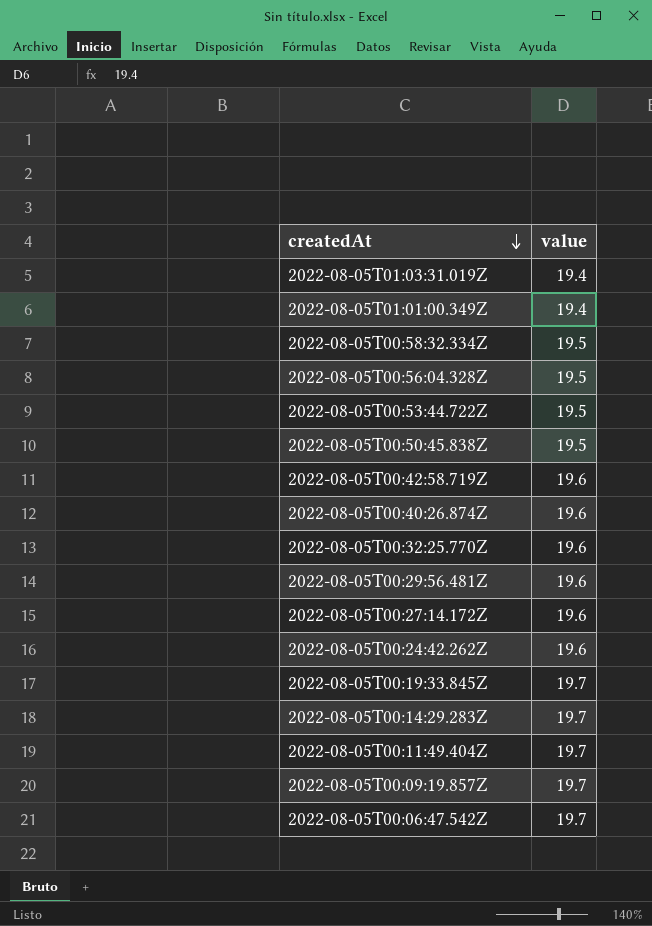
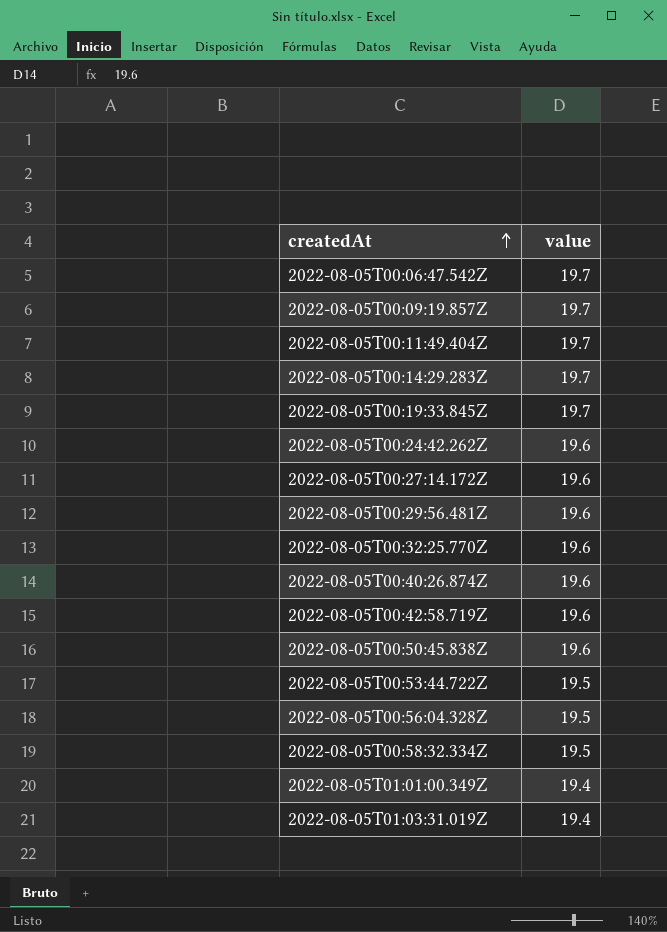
row order: createdAt descending -> createdAt ascending
2022-08-05T00:50:45.838Z | value: 19.5 -> 19.6

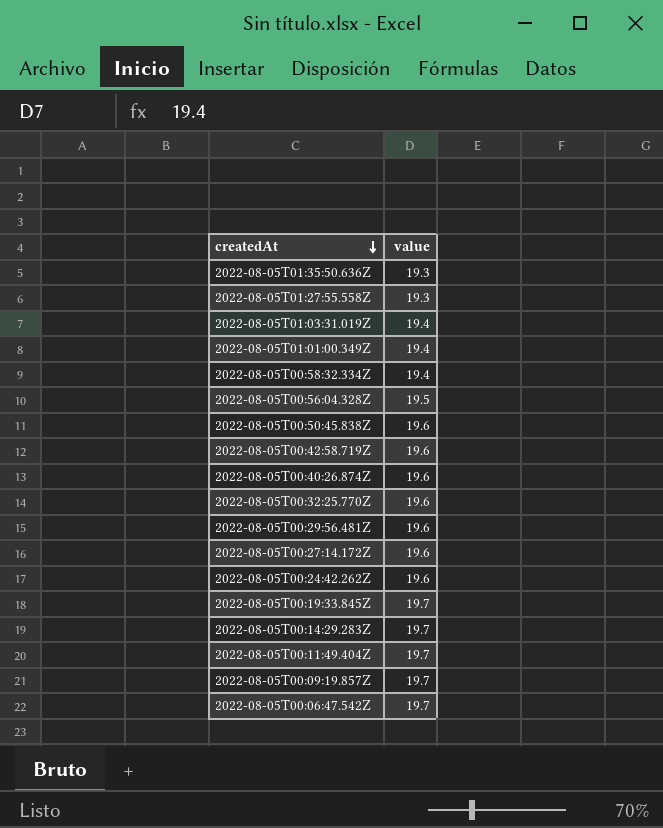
row order: createdAt ascending -> createdAt descending
row 2022-08-05T00:53:44.722Z: 19.5 -> none
row 2022-08-05T01:35:50.636Z: none -> 19.3
row 2022-08-05T01:27:55.558Z: none -> 19.3
2022-08-05T00:58:32.334Z | value: 19.5 -> 19.4

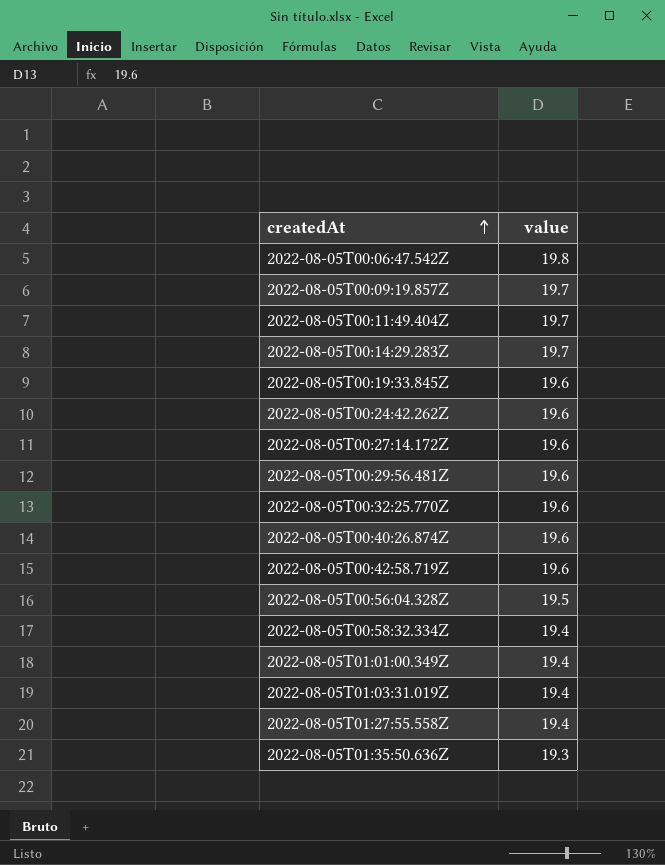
row order: createdAt descending -> createdAt ascending
row 2022-08-05T00:50:45.838Z: 19.6 -> none
2022-08-05T00:06:47.542Z | value: 19.7 -> 19.8
2022-08-05T00:19:33.845Z | value: 19.7 -> 19.6
2022-08-05T01:27:55.558Z | value: 19.3 -> 19.4

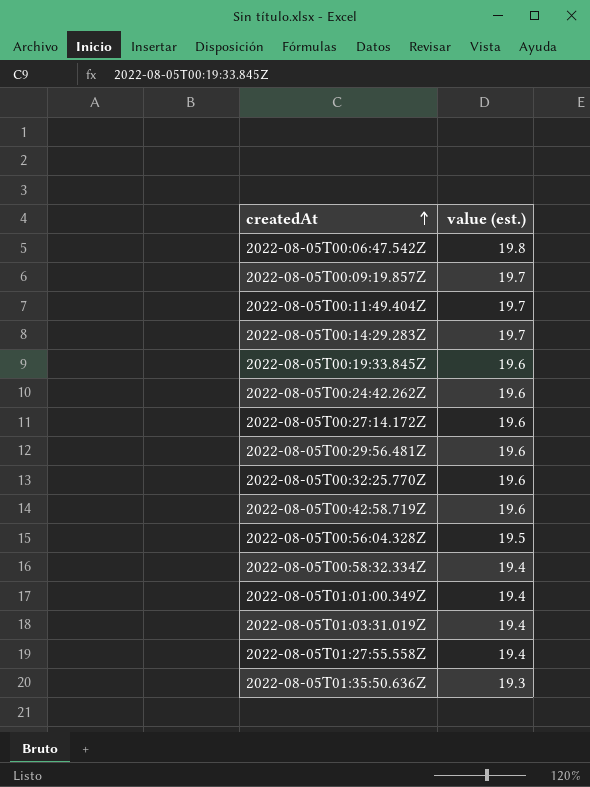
column name: value -> value (est.)
row 2022-08-05T00:40:26.874Z: 19.6 -> none

